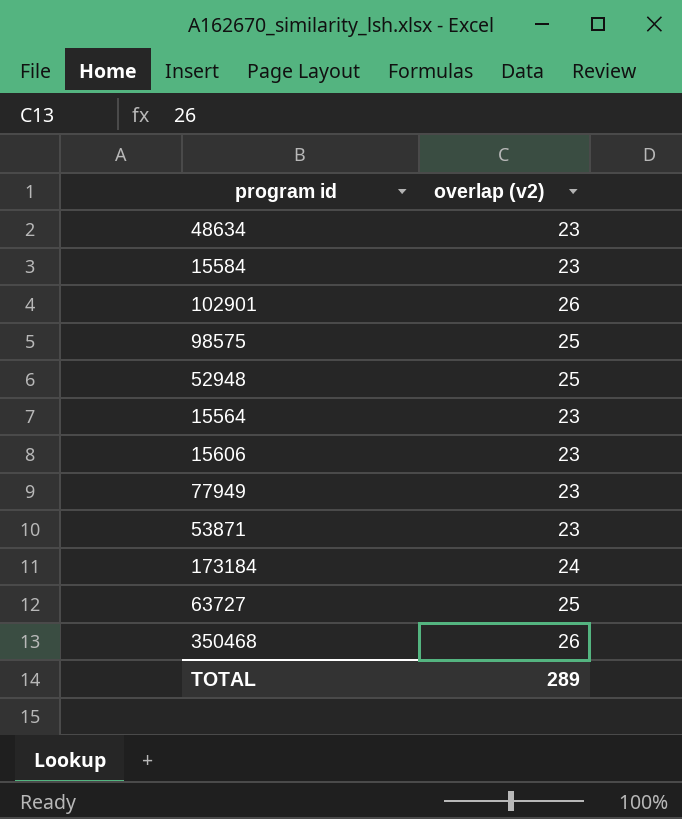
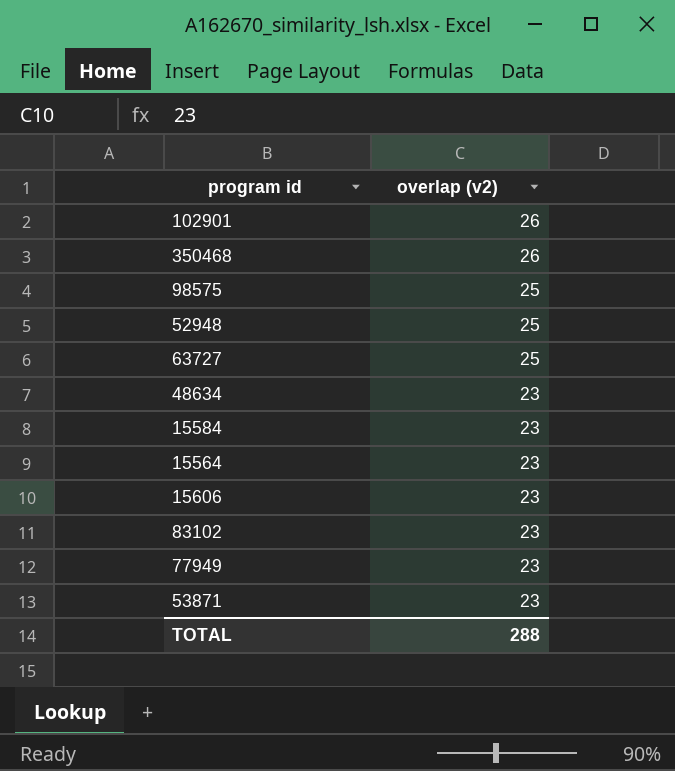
row order: none -> overlap (v2) descending
row 173184: 24 -> none
row 83102: none -> 23
TOTAL | overlap (v2): 289 -> 288

